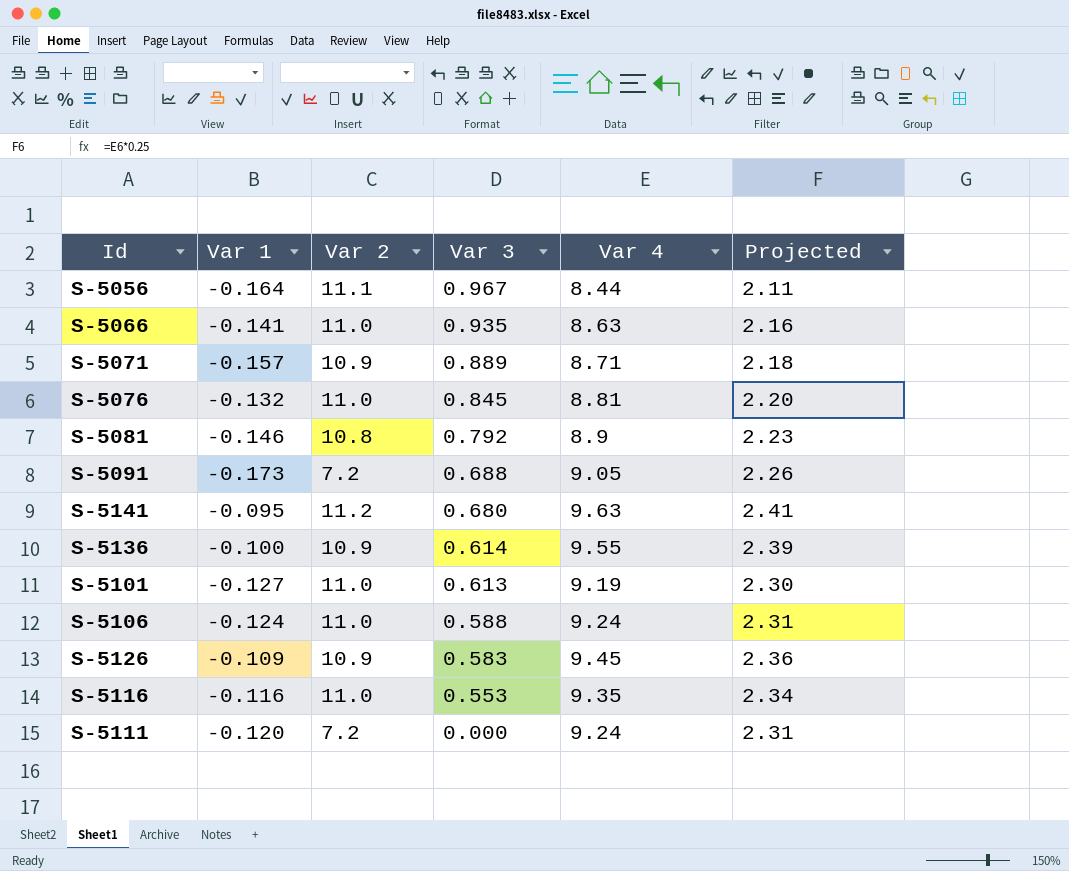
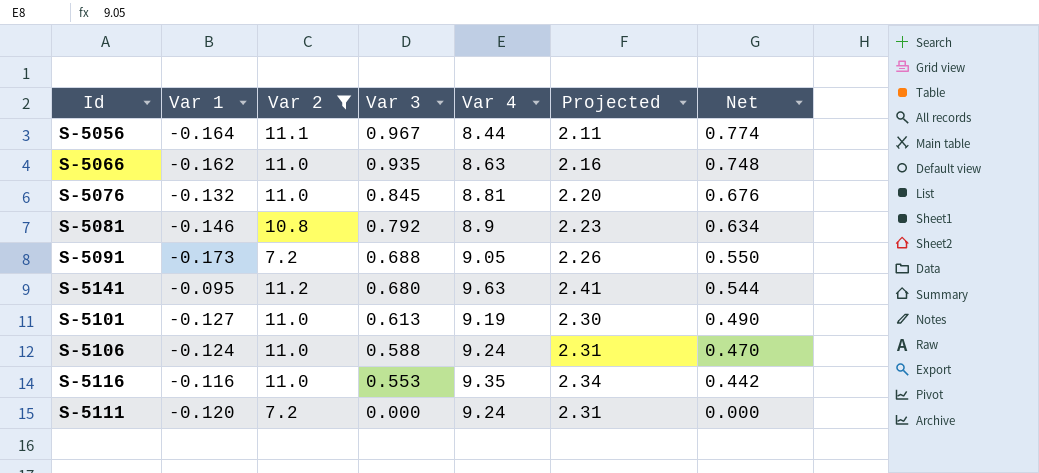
filter: none -> Var 2 != 10.9
column Net | formula: none -> [Var 3] * 0.8
S-5066 | Var 1: -0.141 -> -0.162

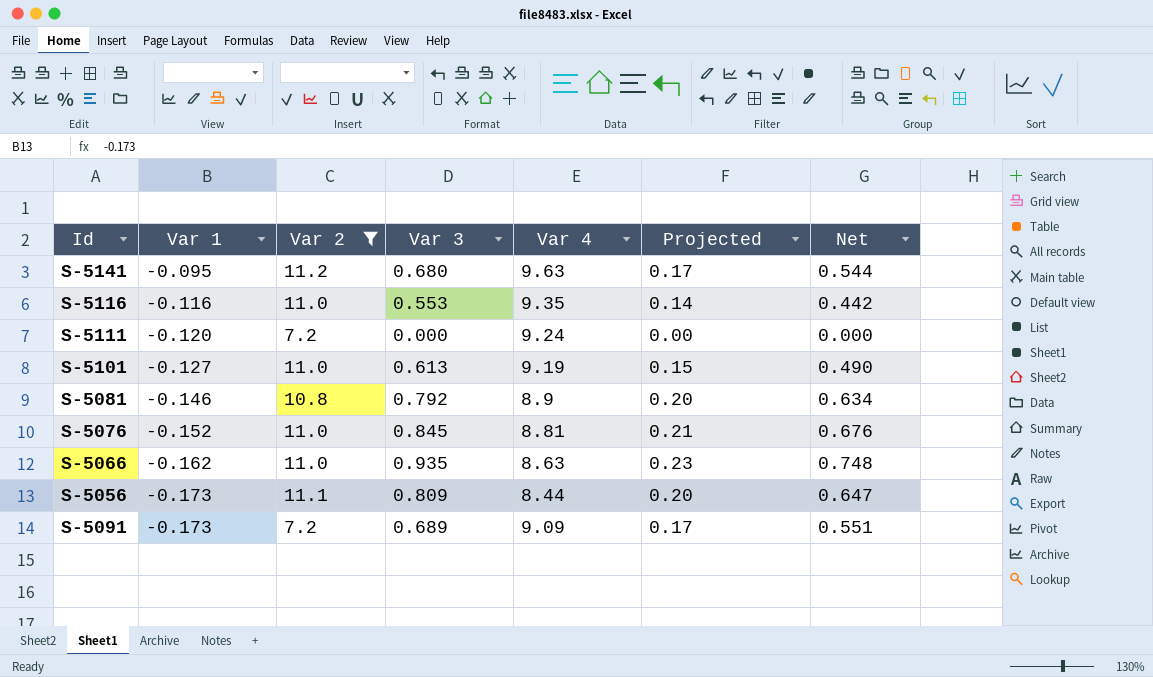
row order: Var 3 descending -> Var 1 descending
column Projected | formula: [Var 4] * 0.25 -> [Var 3] * 0.25
row S-5106: -0.124 | 11.0 | 0.588 | 9.24 | 2.31 | 0.470 -> none
S-5076 | Var 1: -0.132 -> -0.152
S-5056 | Var 1: -0.164 -> -0.173
S-5056 | Var 3: 0.967 -> 0.809
S-5056 | Net: 0.774 -> 0.647
S-5091 | Var 3: 0.688 -> 0.689
S-5091 | Var 4: 9.05 -> 9.09
S-5091 | Net: 0.550 -> 0.551

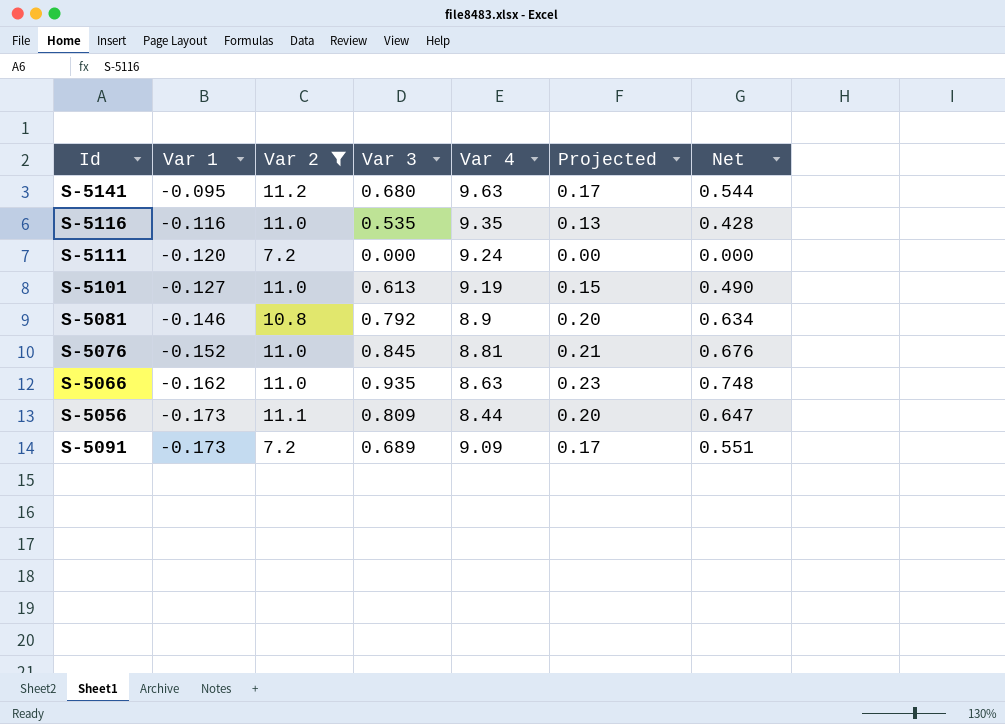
S-5116 | Var 3: 0.553 -> 0.535
S-5116 | Projected: 0.14 -> 0.13
S-5116 | Net: 0.442 -> 0.428

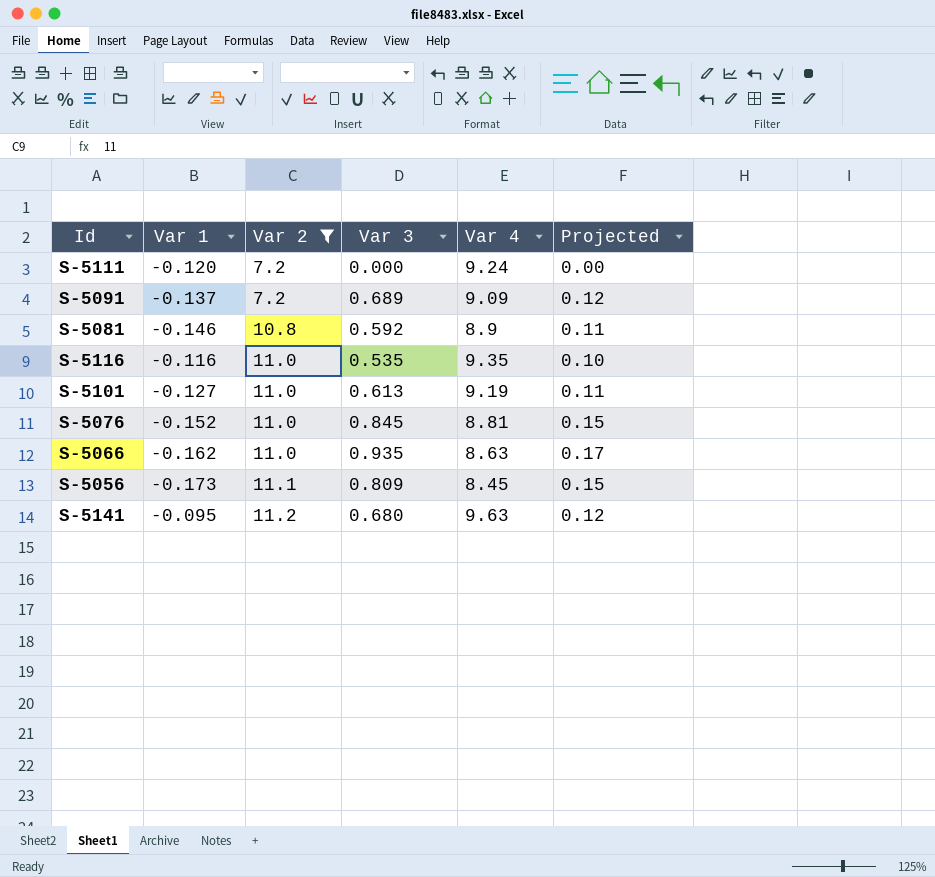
row order: Var 1 descending -> Var 2 ascending
column Net | formula: [Var 3] * 0.8 -> none
column Projected | formula: [Var 3] * 0.25 -> [Var 3] * 0.18
S-5091 | Var 1: -0.173 -> -0.137
S-5081 | Var 3: 0.792 -> 0.592
S-5056 | Var 4: 8.44 -> 8.45

